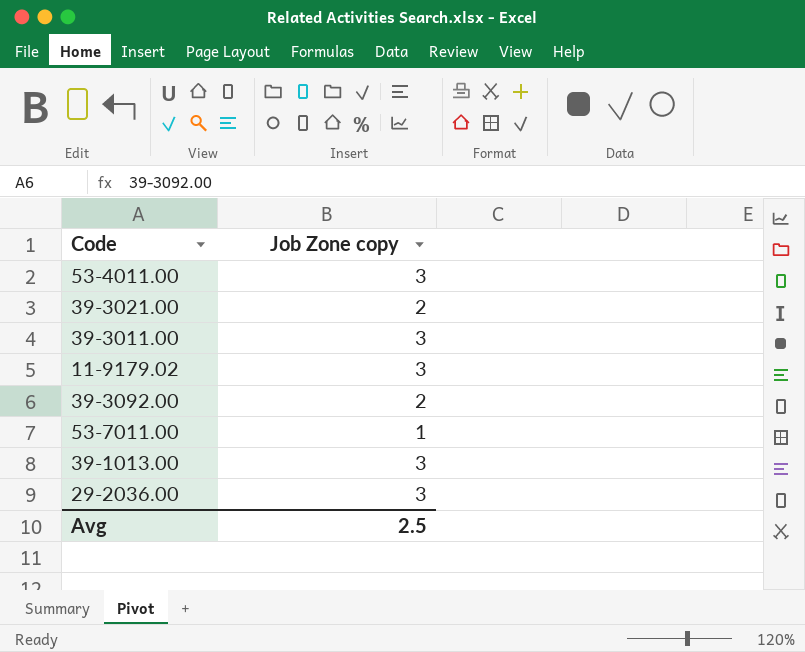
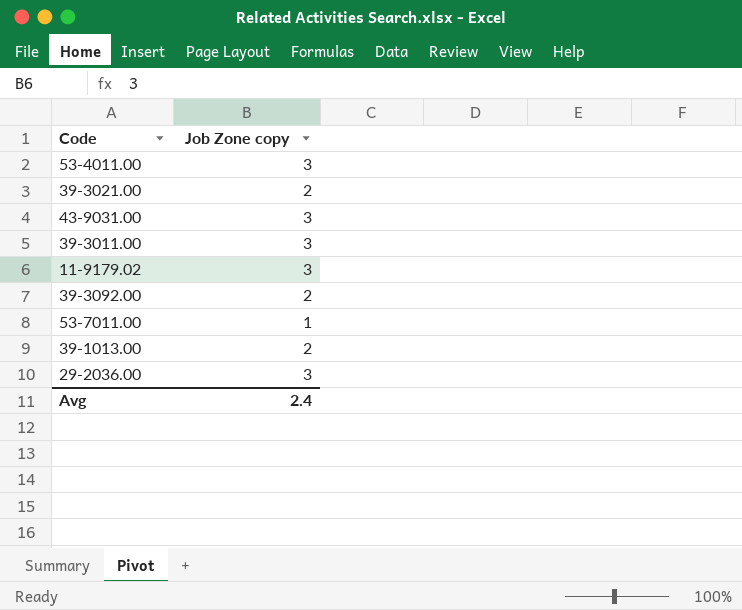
row 43-9031.00: none -> 3
39-1013.00 | Job Zone copy: 3 -> 2
Avg | Job Zone copy: 2.5 -> 2.4

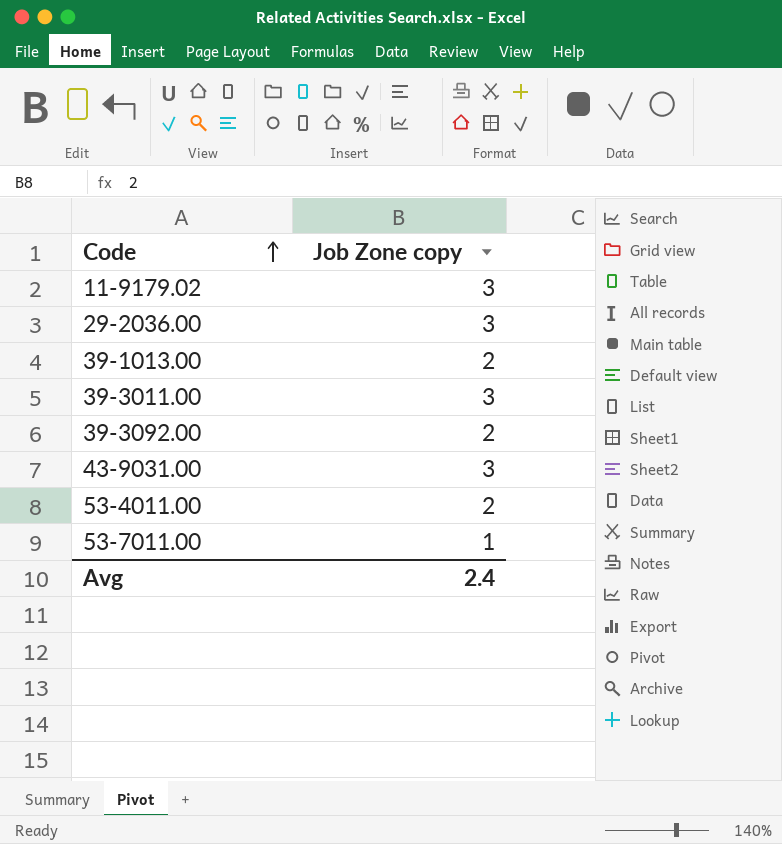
row order: none -> Code ascending
row 39-3021.00: 2 -> none
53-4011.00 | Job Zone copy: 3 -> 2

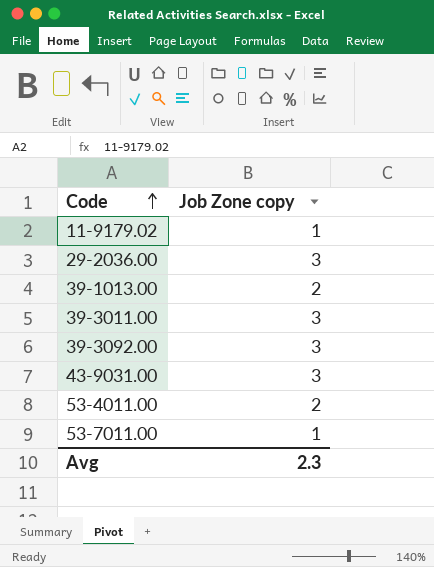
11-9179.02 | Job Zone copy: 3 -> 1
39-3092.00 | Job Zone copy: 2 -> 3
Avg | Job Zone copy: 2.4 -> 2.3

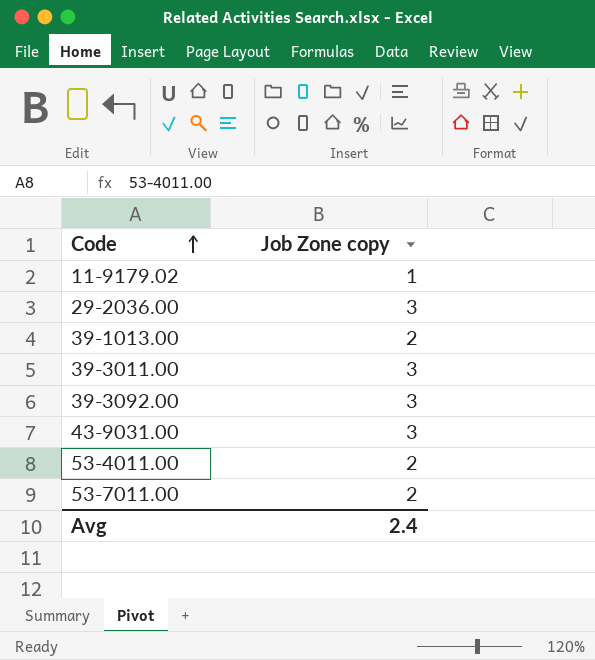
53-7011.00 | Job Zone copy: 1 -> 2
Avg | Job Zone copy: 2.3 -> 2.4

